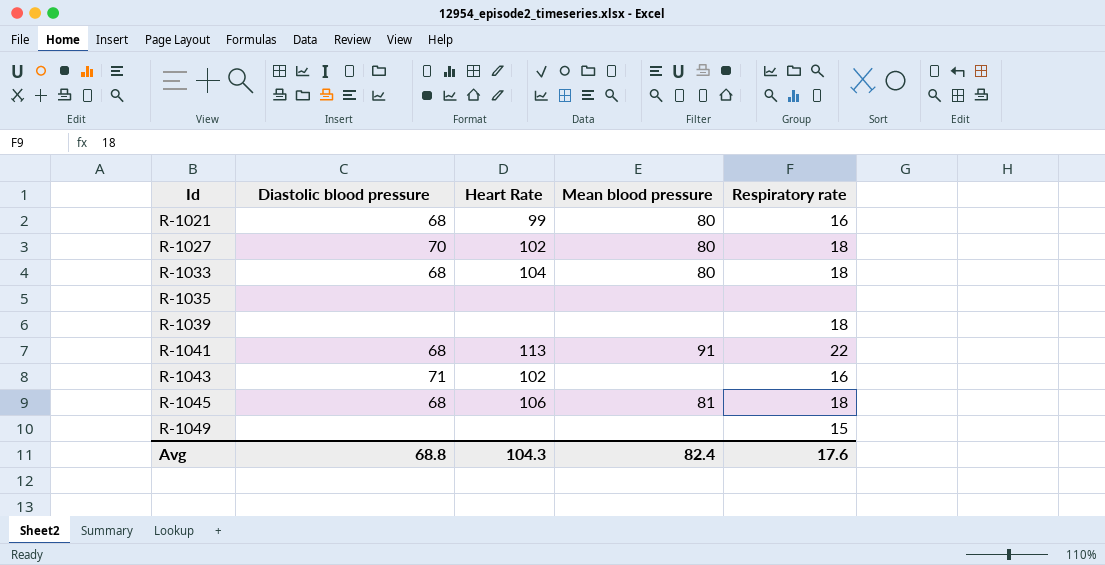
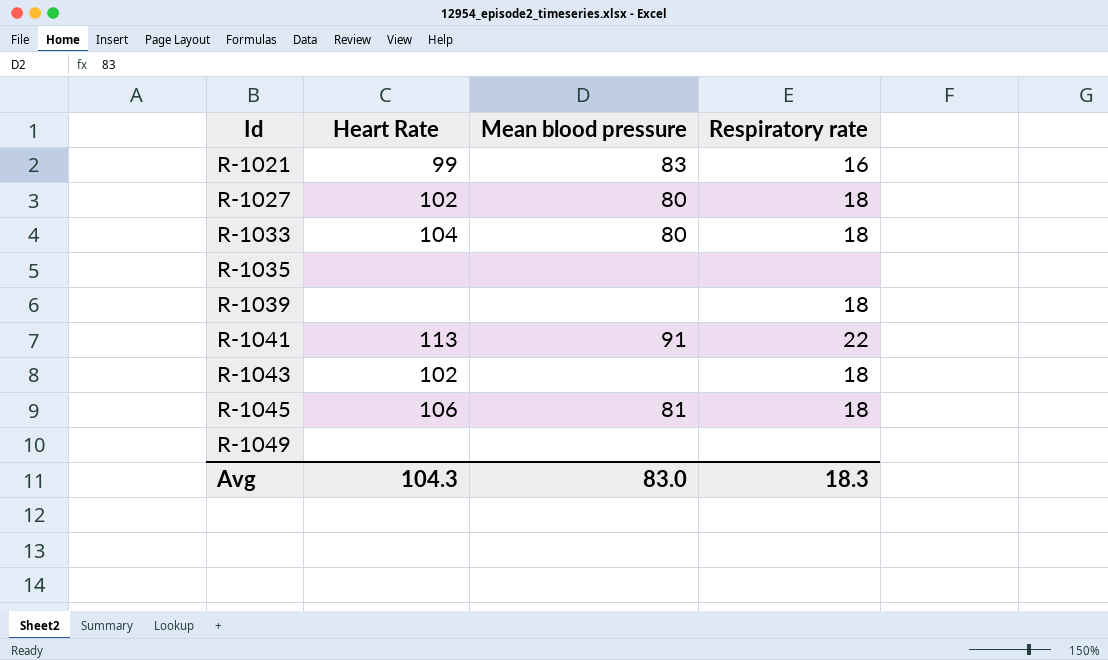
column Diastolic blood pressure | position: 2 -> none
R-1021 | Mean blood pressure: 80 -> 83
R-1043 | Respiratory rate: 16 -> 18
R-1049 | Respiratory rate: 15 -> none
Avg | Mean blood pressure: 82.4 -> 83.0
Avg | Respiratory rate: 17.6 -> 18.3

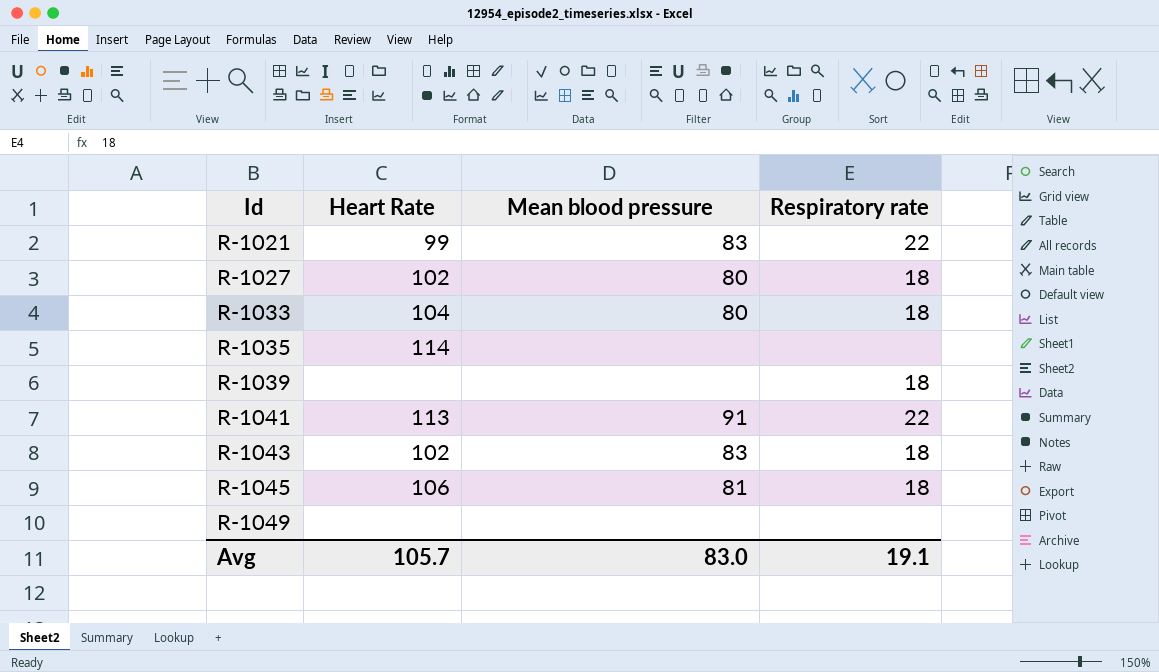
R-1021 | Respiratory rate: 16 -> 22
R-1035 | Heart Rate: none -> 114
R-1043 | Mean blood pressure: none -> 83
Avg | Heart Rate: 104.3 -> 105.7
Avg | Respiratory rate: 18.3 -> 19.1

